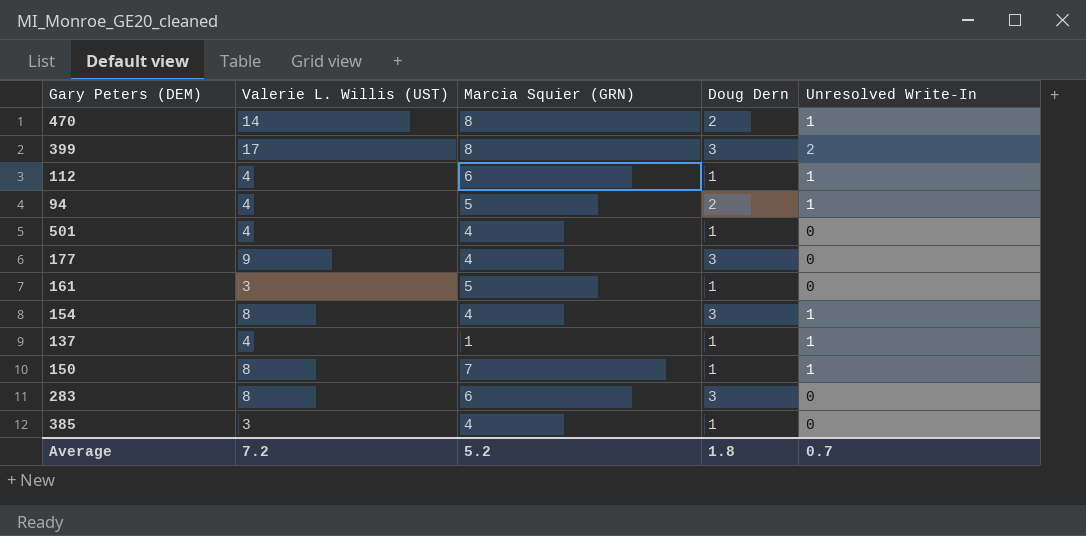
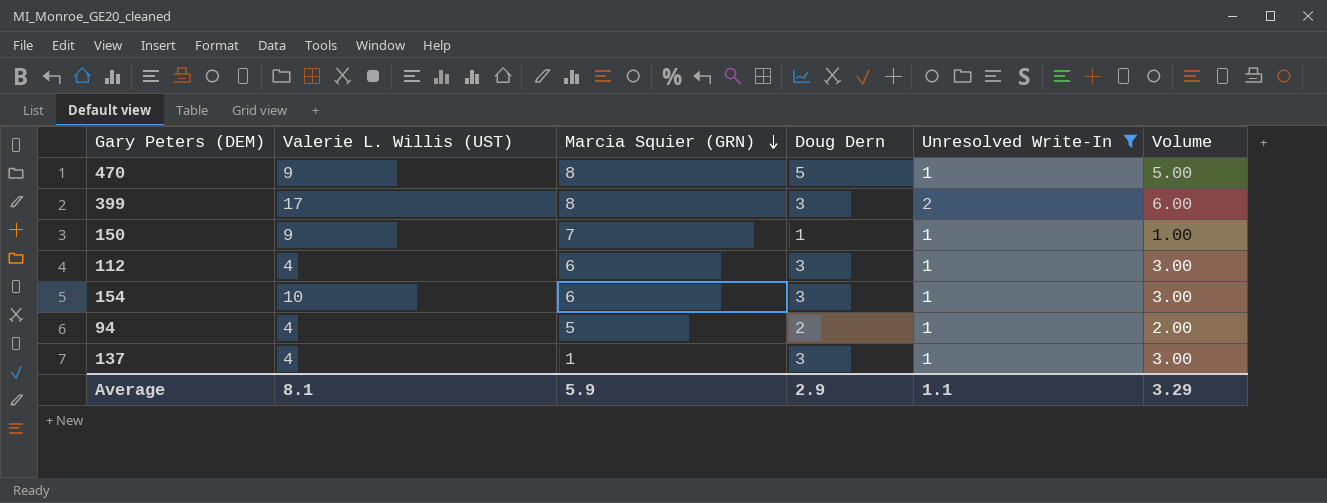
filter: none -> Unresolved Write-In != 0
row order: none -> Marcia Squier (GRN) descending
column Volume | formula: none -> [Doug Dern] * [Unresolved Write-In]
470 | Valerie L. Willis (UST): 14 -> 9
470 | Doug Dern: 2 -> 5
150 | Valerie L. Willis (UST): 8 -> 9
112 | Doug Dern: 1 -> 3
154 | Valerie L. Willis (UST): 8 -> 10
154 | Marcia Squier (GRN): 4 -> 6
137 | Doug Dern: 1 -> 3
Average | Valerie L. Willis (UST): 7.2 -> 8.1
Average | Marcia Squier (GRN): 5.2 -> 5.9
Average | Doug Dern: 1.8 -> 2.9
Average | Unresolved Write-In: 0.7 -> 1.1

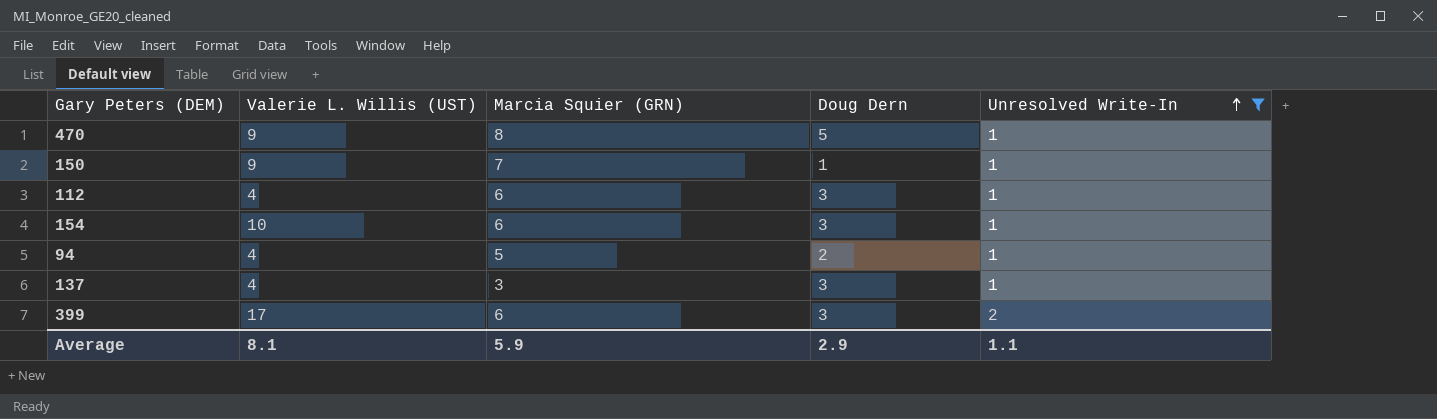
row order: Marcia Squier (GRN) descending -> Unresolved Write-In ascending
column Volume | formula: [Doug Dern] * [Unresolved Write-In] -> none
137 | Marcia Squier (GRN): 1 -> 3
399 | Marcia Squier (GRN): 8 -> 6

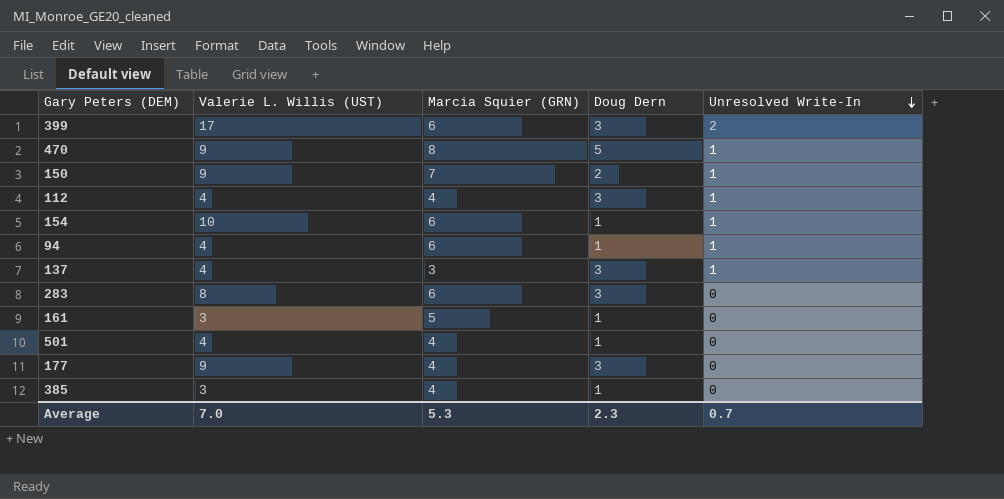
filter: Unresolved Write-In != 0 -> none
row order: Unresolved Write-In ascending -> Unresolved Write-In descending
150 | Doug Dern: 1 -> 2
112 | Marcia Squier (GRN): 6 -> 4
154 | Doug Dern: 3 -> 1
94 | Marcia Squier (GRN): 5 -> 6
94 | Doug Dern: 2 -> 1
Average | Valerie L. Willis (UST): 8.1 -> 7.0
Average | Marcia Squier (GRN): 5.9 -> 5.3
Average | Doug Dern: 2.9 -> 2.3
Average | Unresolved Write-In: 1.1 -> 0.7

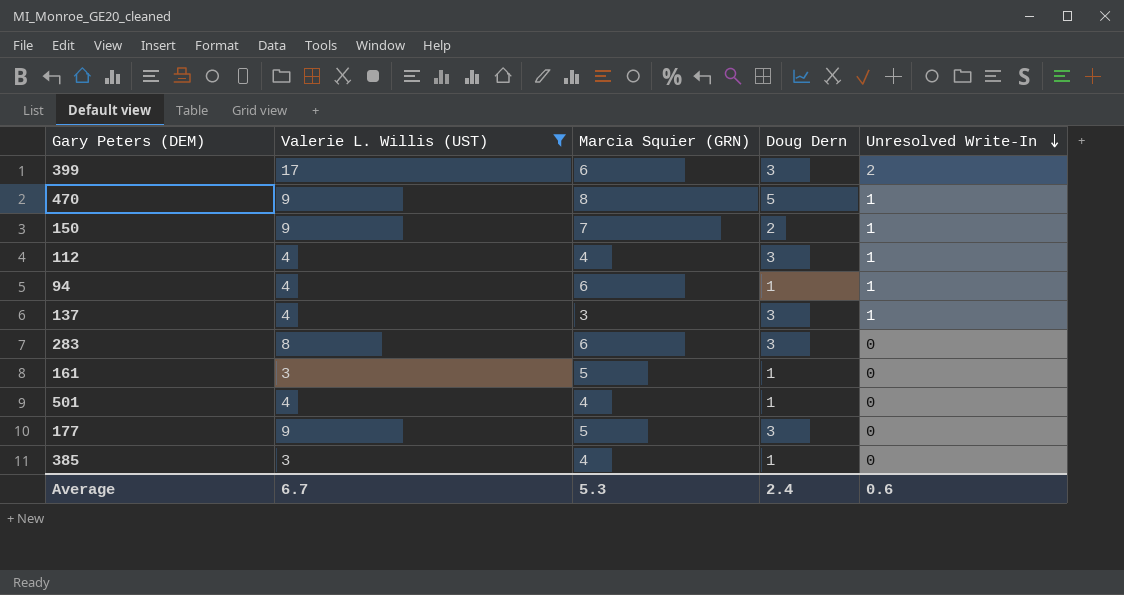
filter: none -> Valerie L. Willis (UST) != 10
177 | Marcia Squier (GRN): 4 -> 5
Average | Valerie L. Willis (UST): 7.0 -> 6.7
Average | Doug Dern: 2.3 -> 2.4
Average | Unresolved Write-In: 0.7 -> 0.6

